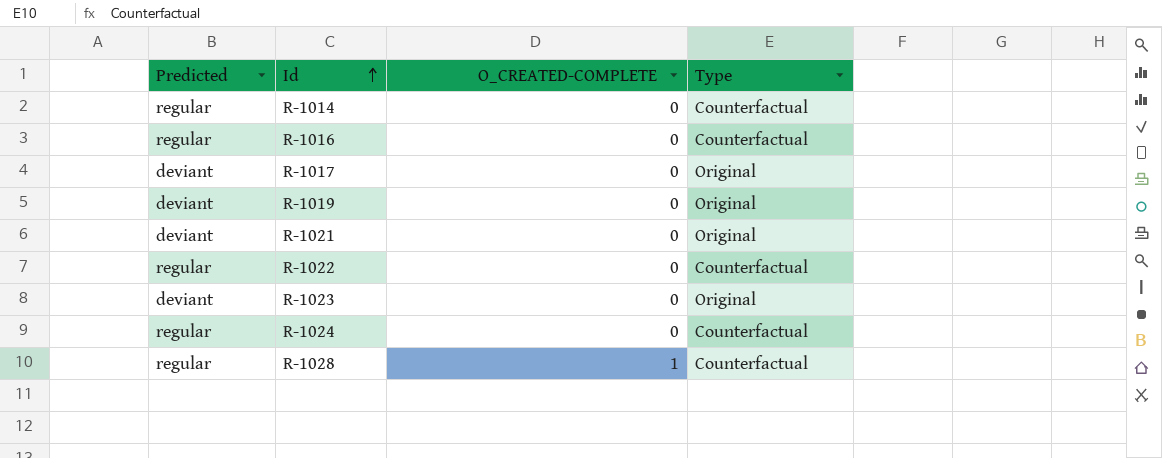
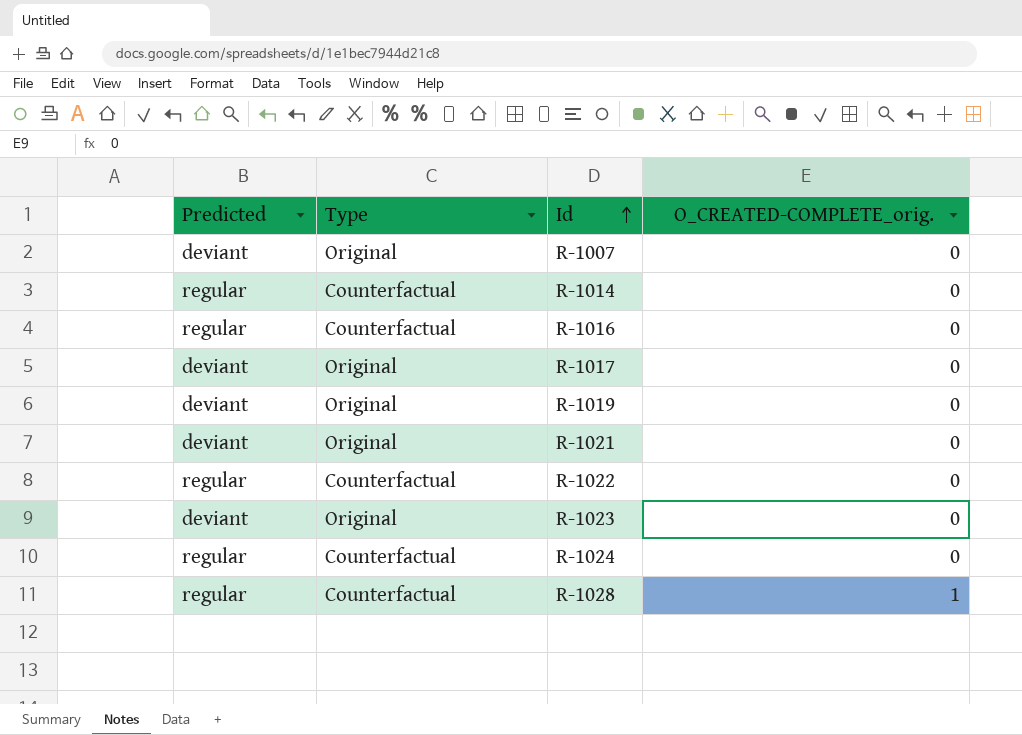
column Type | position: 4 -> 2
column name: O_CREATED-COMPLETE -> O_CREATED-COMPLETE_orig.
row R-1007: none -> deviant | Original | 0

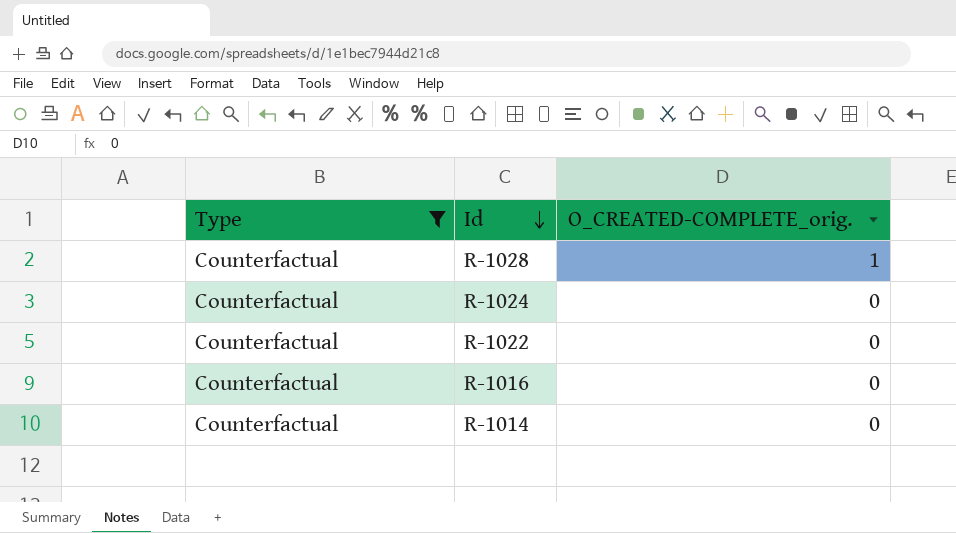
filter: none -> Type = Counterfactual
row order: Id ascending -> Id descending
column Predicted | position: 1 -> none

